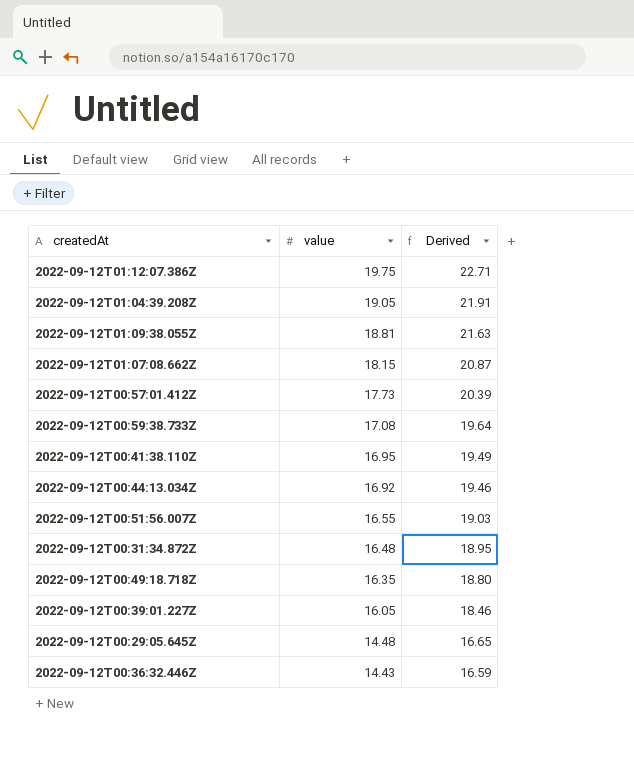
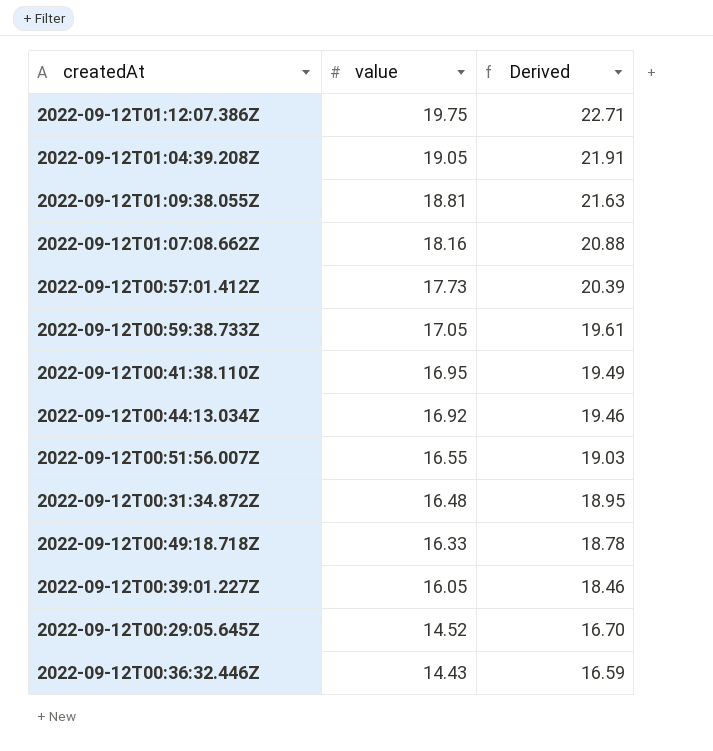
2022-09-12T01:07:08.662Z | value: 18.15 -> 18.16
2022-09-12T01:07:08.662Z | Derived: 20.87 -> 20.88
2022-09-12T00:59:38.733Z | value: 17.08 -> 17.05
2022-09-12T00:59:38.733Z | Derived: 19.64 -> 19.61
2022-09-12T00:49:18.718Z | value: 16.35 -> 16.33
2022-09-12T00:49:18.718Z | Derived: 18.80 -> 18.78
2022-09-12T00:29:05.645Z | value: 14.48 -> 14.52
2022-09-12T00:29:05.645Z | Derived: 16.65 -> 16.70

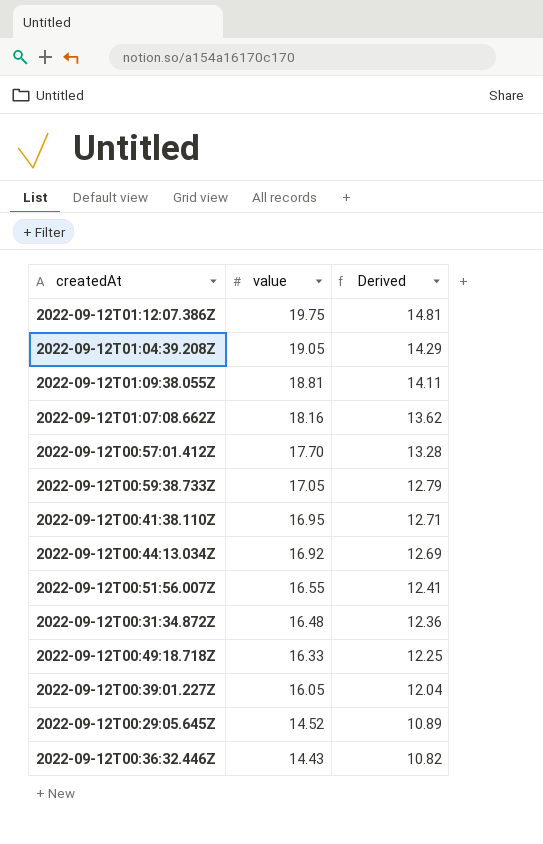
column Derived | formula: [value] * 1.15 -> [value] * 0.75
2022-09-12T00:57:01.412Z | value: 17.73 -> 17.70

